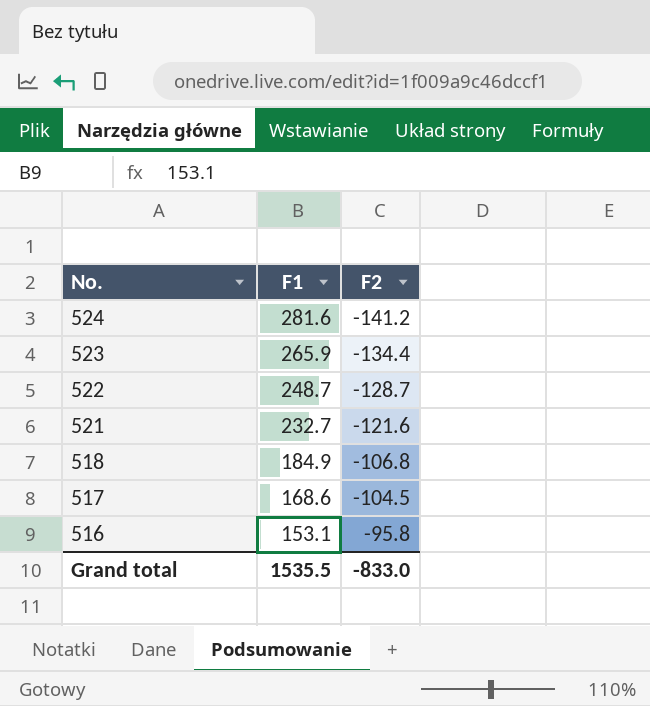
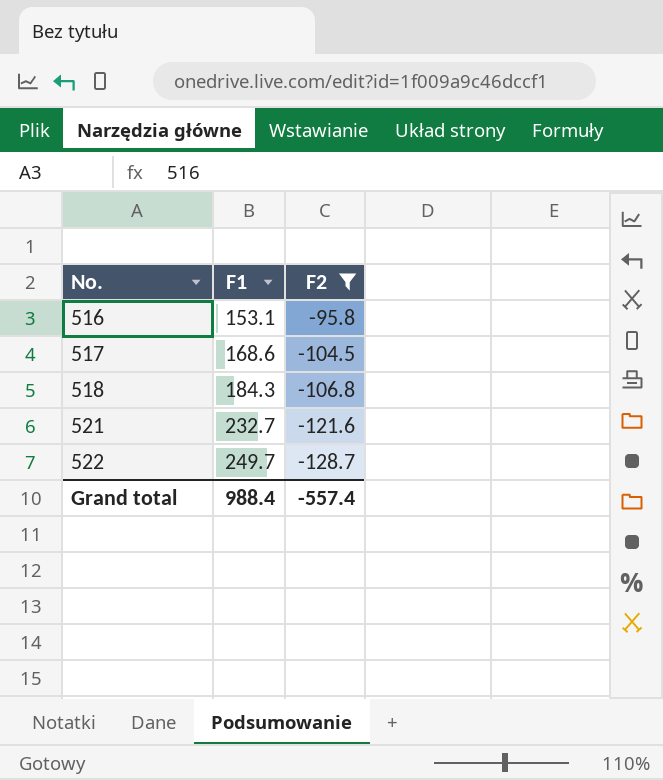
filter: none -> F2 >= -128.7
row order: No. descending -> No. ascending
518 | F1: 184.9 -> 184.3
522 | F1: 248.7 -> 249.7
Grand total | F1: 1535.5 -> 988.4
Grand total | F2: -833.0 -> -557.4

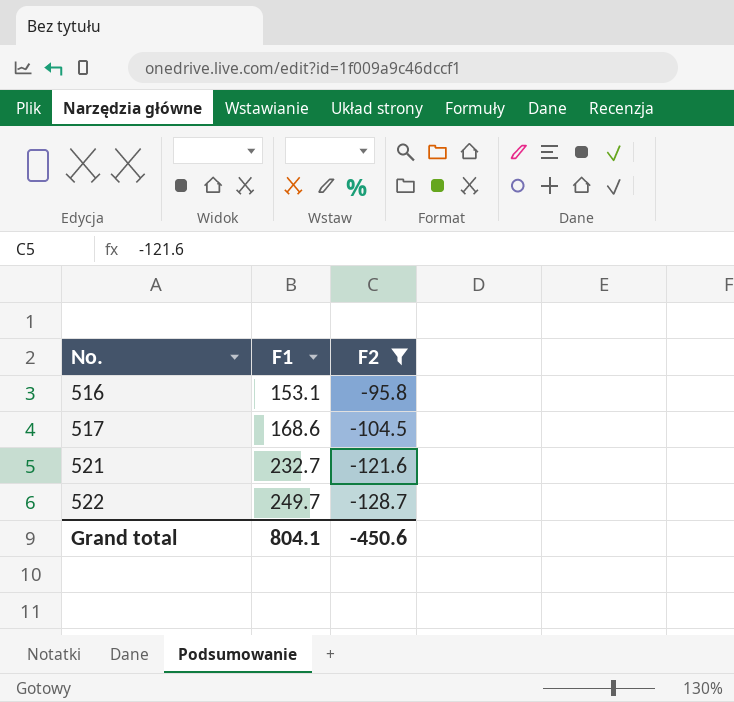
row 518: 184.3 | -106.8 -> none
Grand total | F1: 988.4 -> 804.1
Grand total | F2: -557.4 -> -450.6

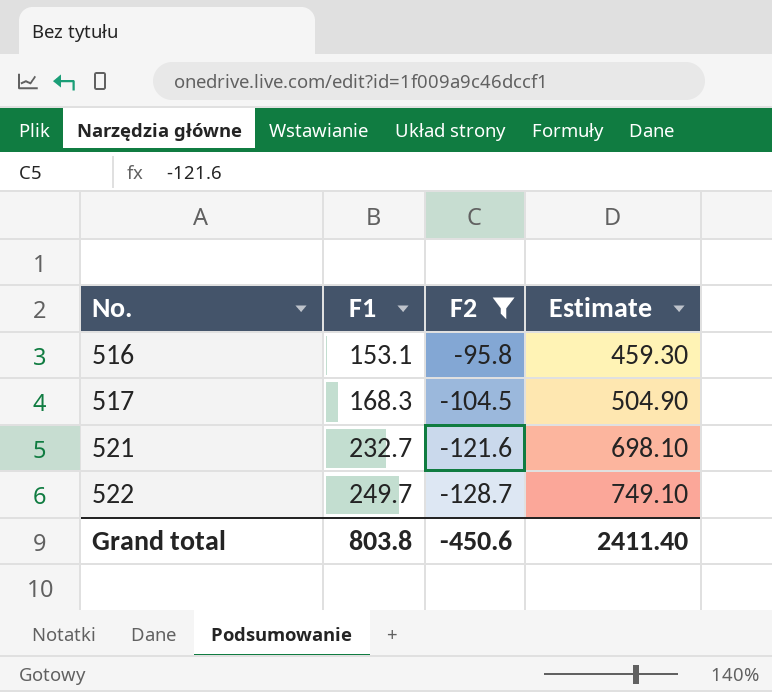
column Estimate | formula: none -> [F1] * 3
517 | F1: 168.6 -> 168.3
Grand total | F1: 804.1 -> 803.8

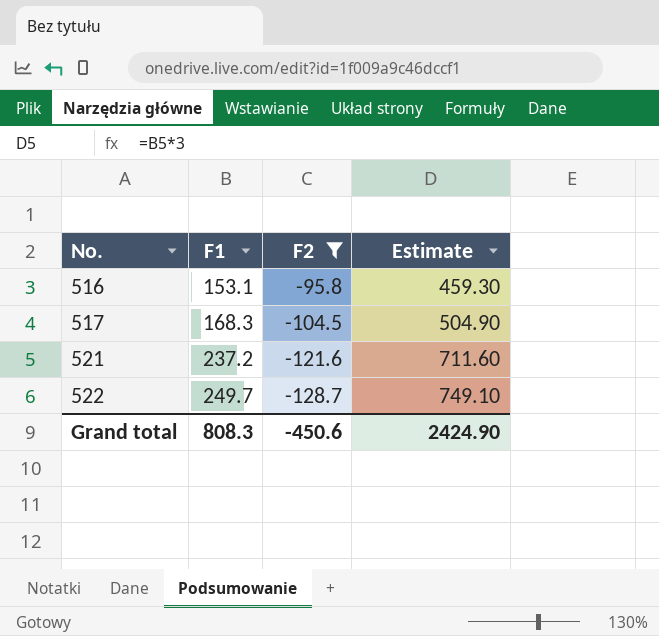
521 | F1: 232.7 -> 237.2
521 | Estimate: 698.10 -> 711.60
Grand total | F1: 803.8 -> 808.3
Grand total | Estimate: 2411.40 -> 2424.90

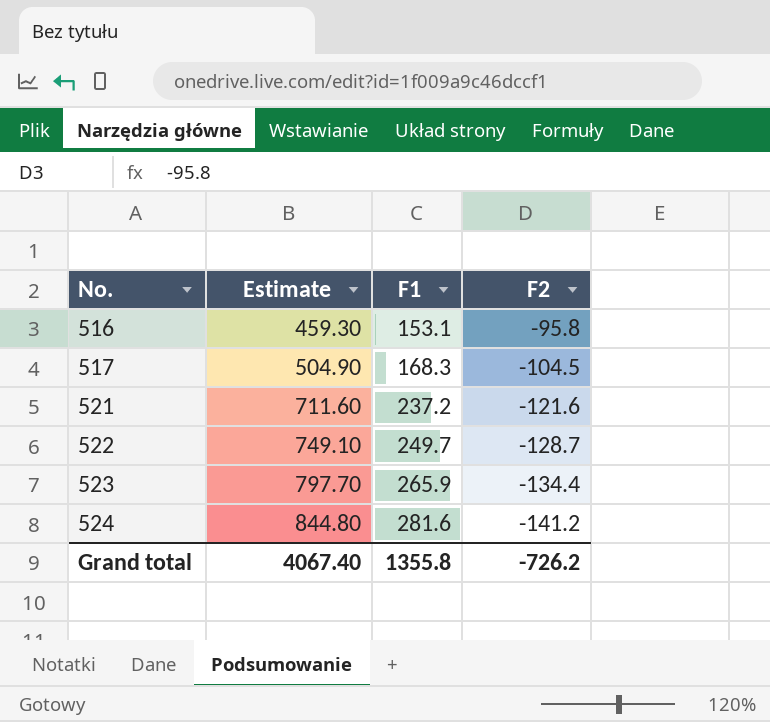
filter: F2 >= -128.7 -> none
column Estimate | position: 4 -> 2
Grand total | Estimate: 2424.90 -> 4067.40
Grand total | F1: 808.3 -> 1355.8
Grand total | F2: -450.6 -> -726.2

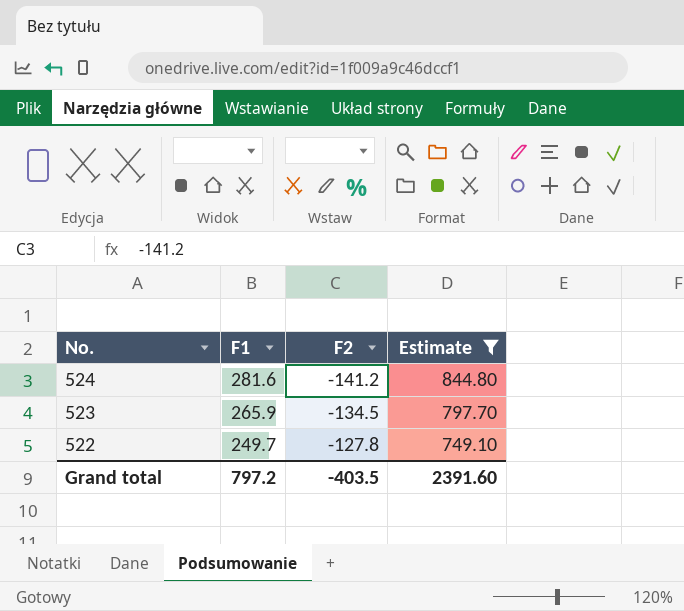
filter: none -> Estimate >= 749.10
row order: No. ascending -> No. descending
column Estimate | position: 2 -> 4
523 | F2: -134.4 -> -134.5
522 | F2: -128.7 -> -127.8
Grand total | F1: 1355.8 -> 797.2
Grand total | F2: -726.2 -> -403.5
Grand total | Estimate: 4067.40 -> 2391.60

